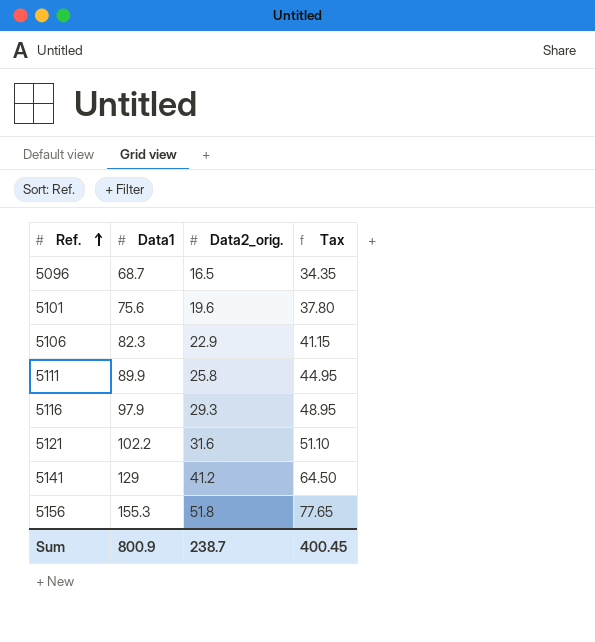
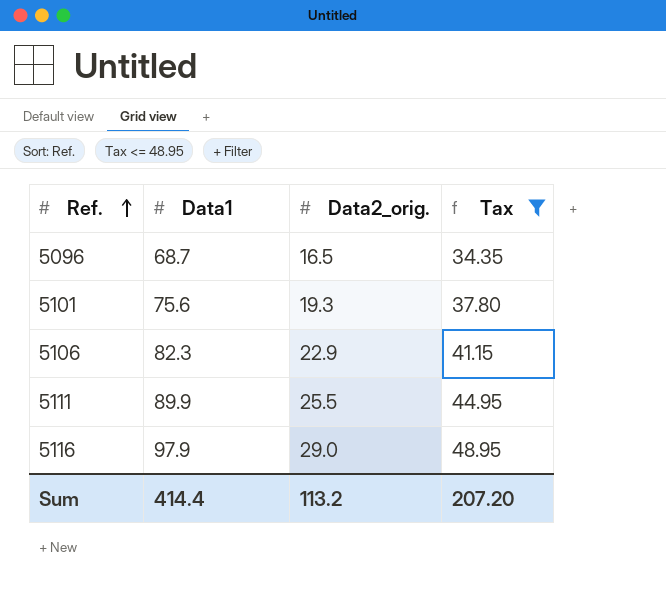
filter: none -> Tax <= 48.95
5101 | Data2_orig.: 19.6 -> 19.3
5111 | Data2_orig.: 25.8 -> 25.5
5116 | Data2_orig.: 29.3 -> 29.0
Sum | Data1: 800.9 -> 414.4
Sum | Data2_orig.: 238.7 -> 113.2
Sum | Tax: 400.45 -> 207.20

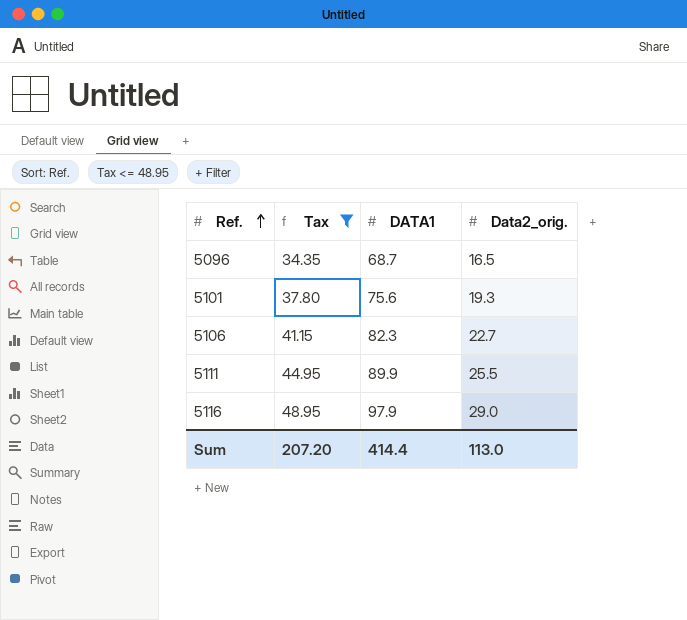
column Tax | position: 4 -> 2
column name: Data1 -> DATA1
5106 | Data2_orig.: 22.9 -> 22.7
Sum | Data2_orig.: 113.2 -> 113.0

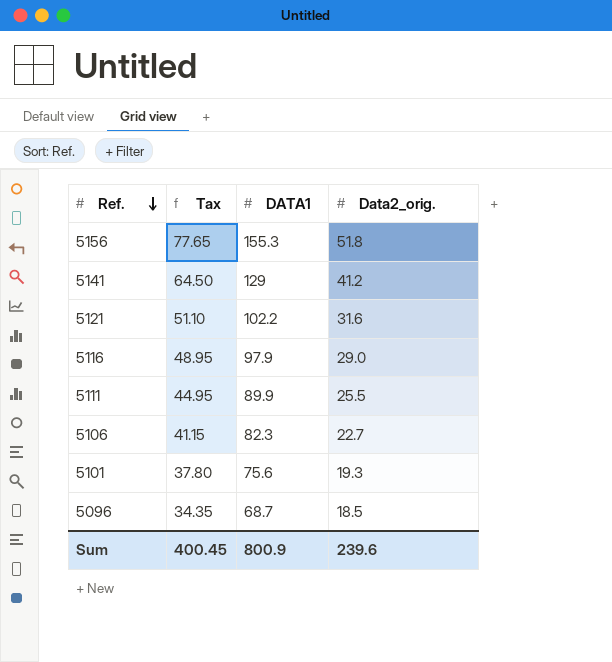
filter: Tax <= 48.95 -> none
row order: Ref. ascending -> Ref. descending
5096 | Data2_orig.: 16.5 -> 18.5
Sum | Tax: 207.20 -> 400.45
Sum | DATA1: 414.4 -> 800.9
Sum | Data2_orig.: 113.0 -> 239.6

